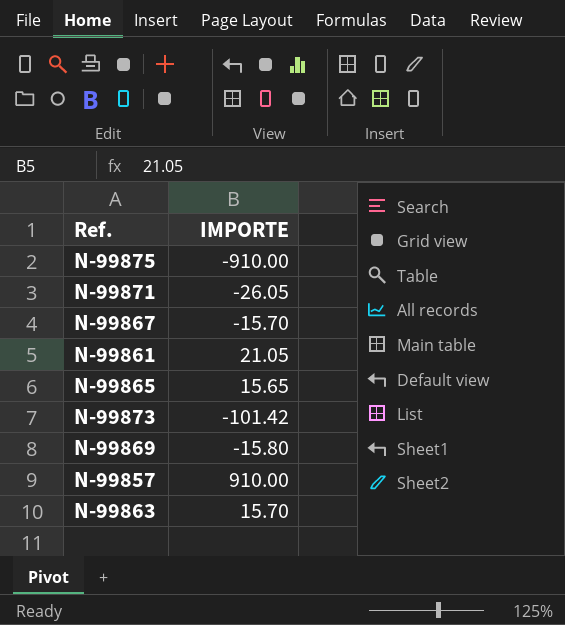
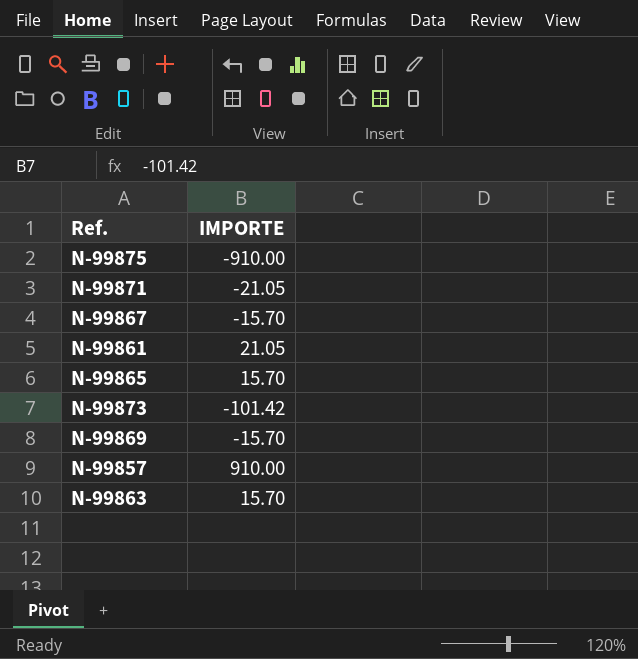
N-99871 | IMPORTE: -26.05 -> -21.05
N-99865 | IMPORTE: 15.65 -> 15.70
N-99869 | IMPORTE: -15.80 -> -15.70

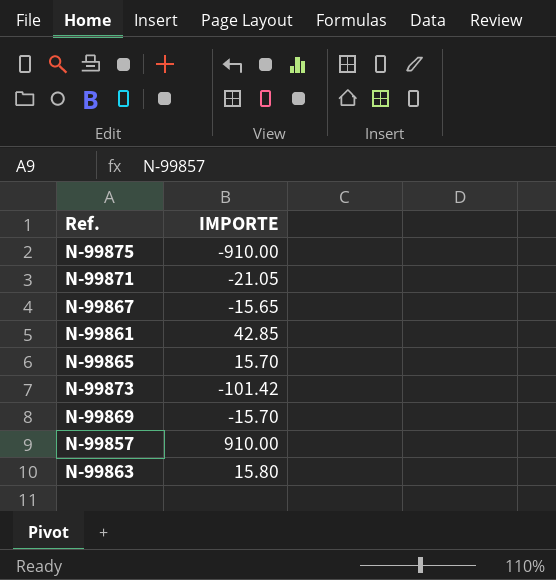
N-99867 | IMPORTE: -15.70 -> -15.65
N-99861 | IMPORTE: 21.05 -> 42.85
N-99863 | IMPORTE: 15.70 -> 15.80

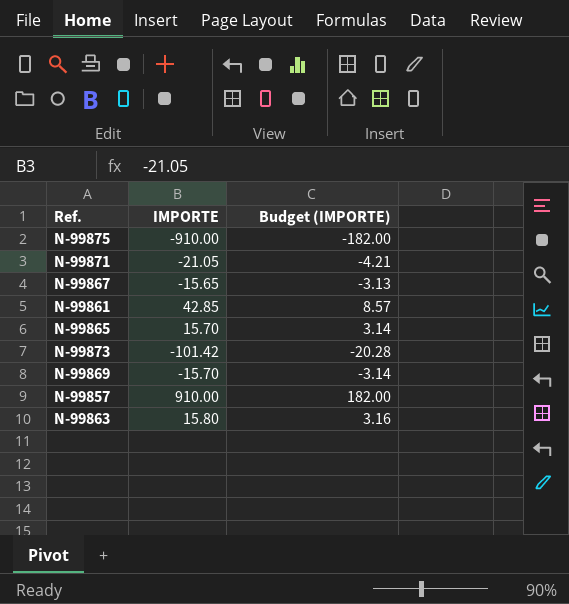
column Budget (IMPORTE) | formula: none -> [IMPORTE] * 0.2

